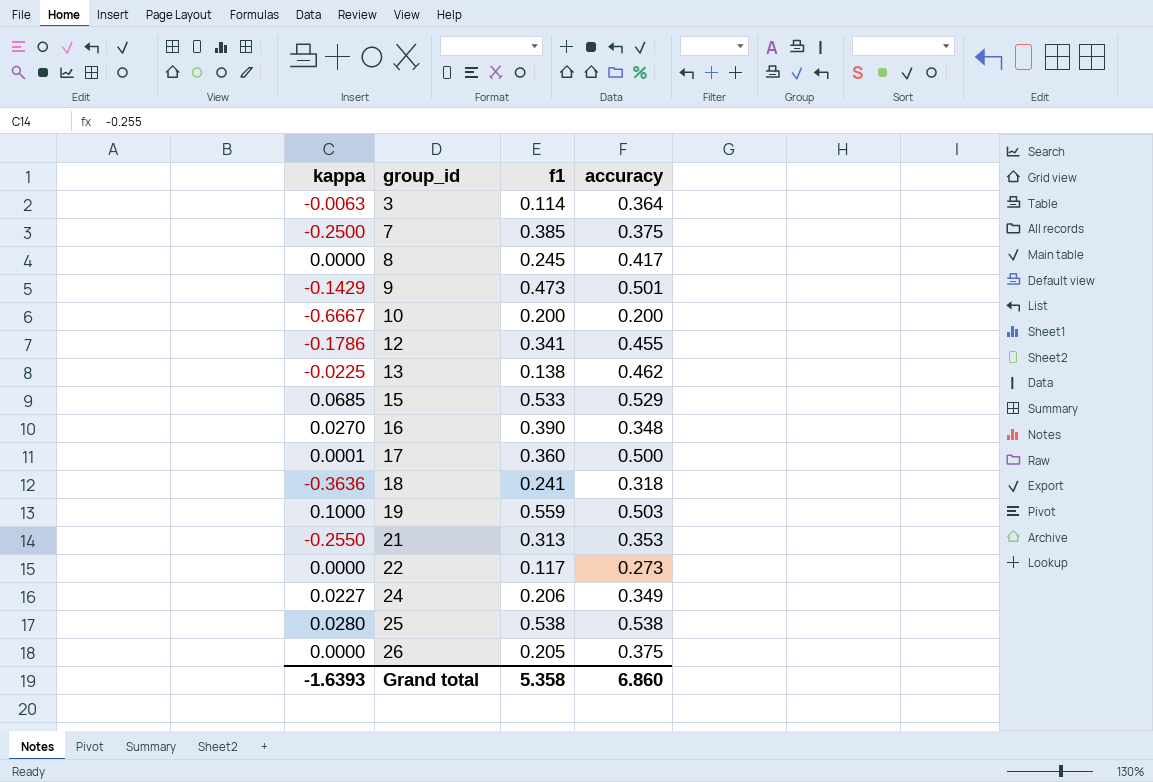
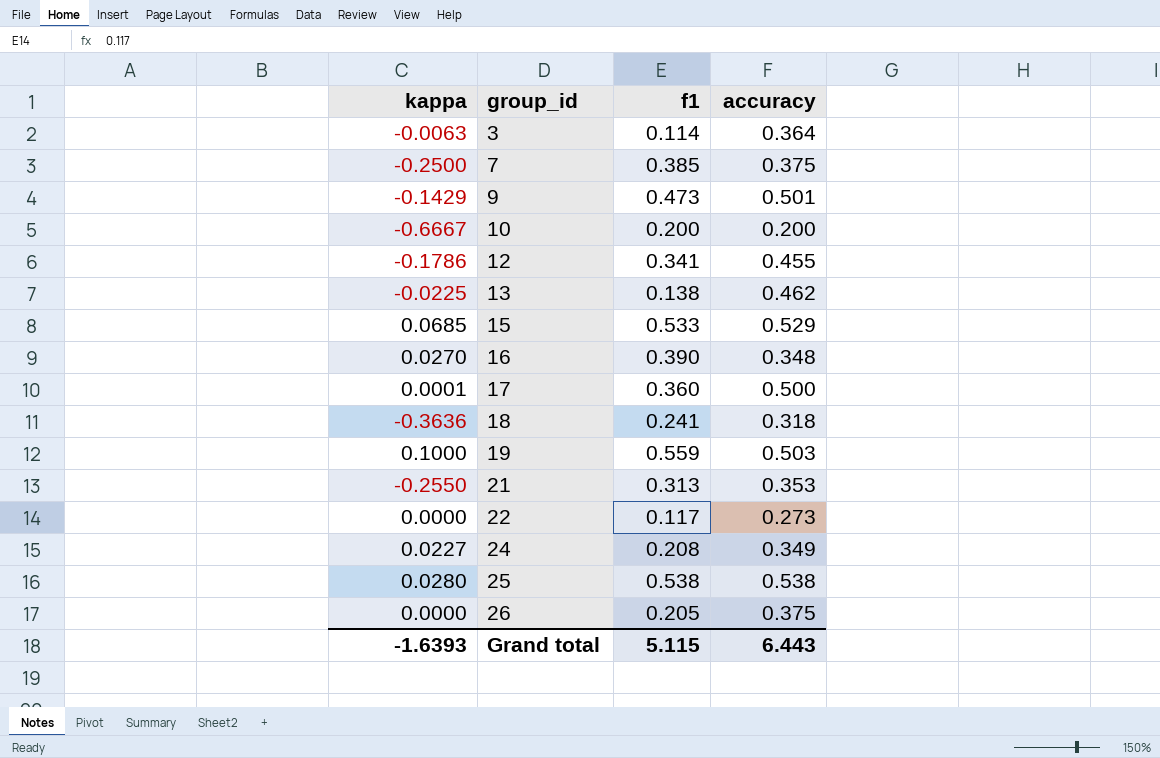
row 8: 0.0000 | 0.245 | 0.417 -> none
24 | f1: 0.206 -> 0.208
Grand total | f1: 5.358 -> 5.115
Grand total | accuracy: 6.860 -> 6.443

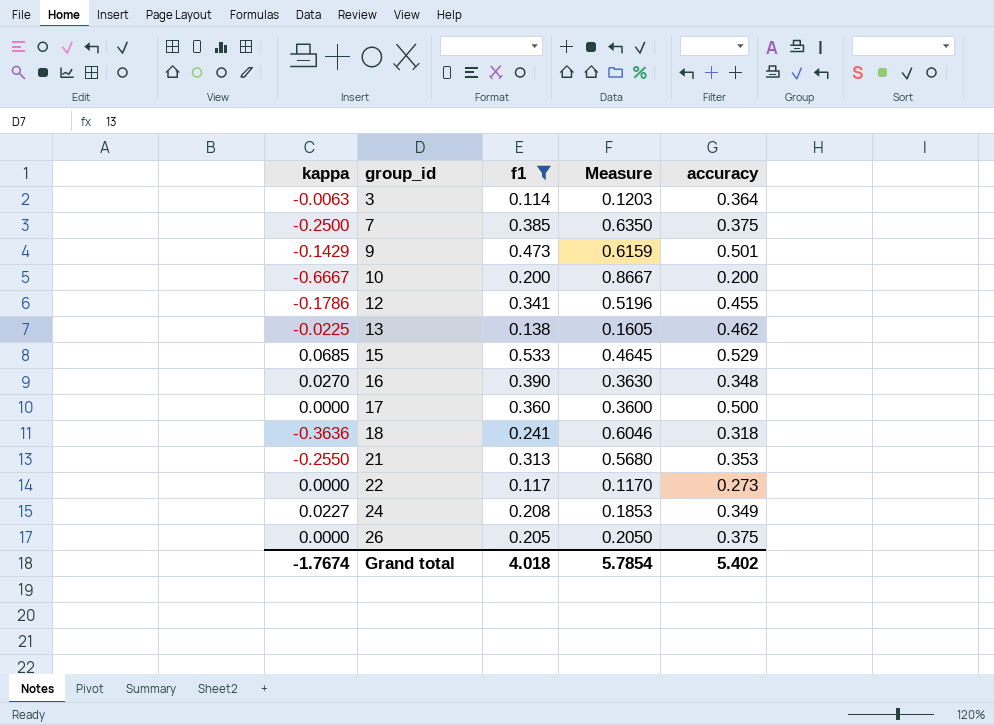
filter: none -> f1 <= 0.533
column Measure | formula: none -> [f1] - [kappa]
17 | kappa: 0.0001 -> 0.0000
Grand total | kappa: -1.6393 -> -1.7674
Grand total | f1: 5.115 -> 4.018
Grand total | accuracy: 6.443 -> 5.402

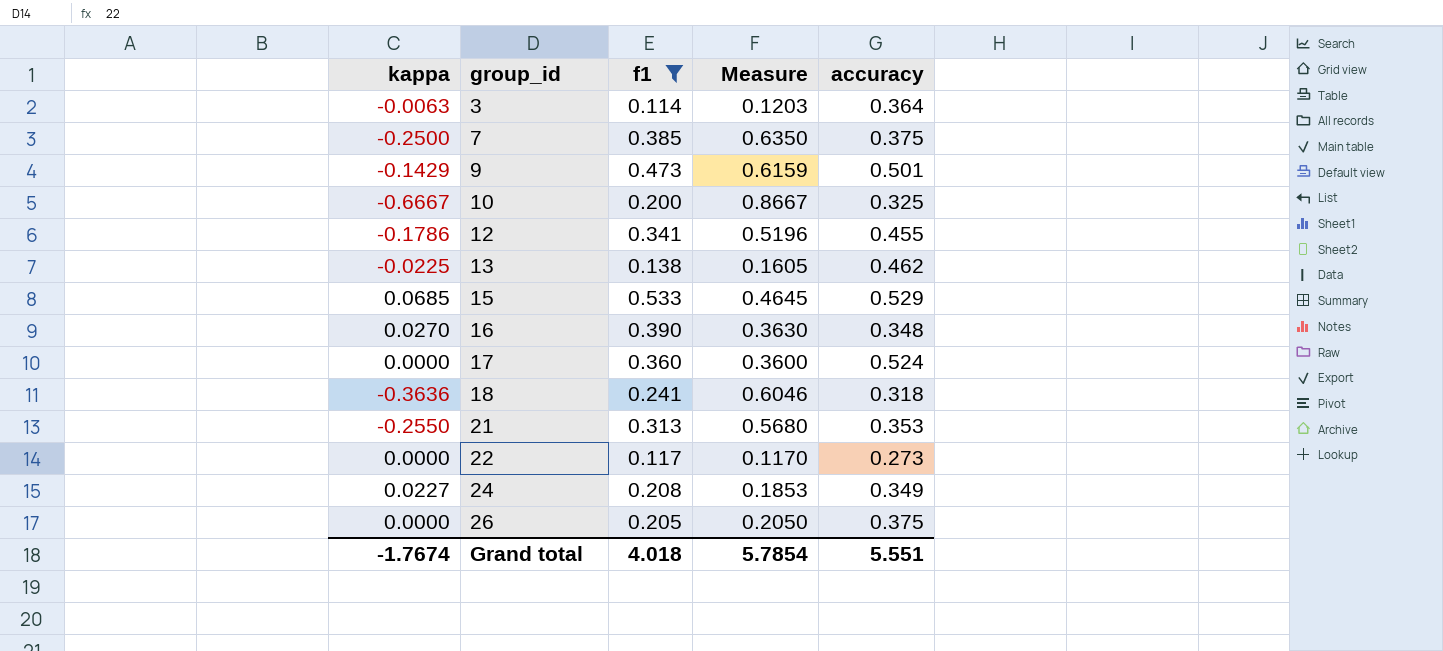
10 | accuracy: 0.200 -> 0.325
17 | accuracy: 0.500 -> 0.524
Grand total | accuracy: 5.402 -> 5.551

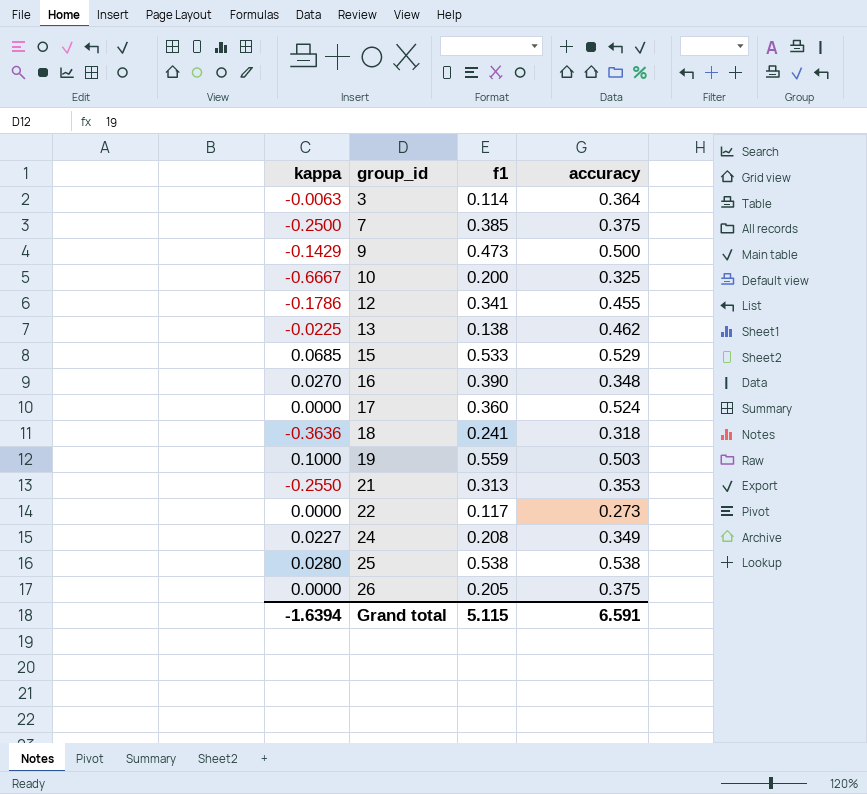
filter: f1 <= 0.533 -> none
column Measure | formula: [f1] - [kappa] -> none
9 | accuracy: 0.501 -> 0.500
Grand total | kappa: -1.7674 -> -1.6394
Grand total | f1: 4.018 -> 5.115
Grand total | accuracy: 5.551 -> 6.591

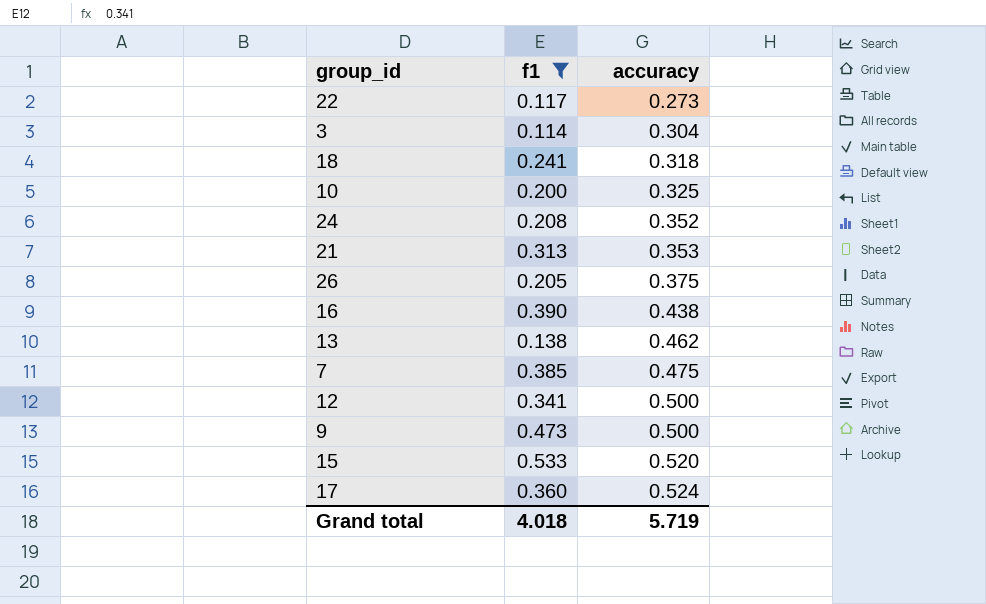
filter: none -> f1 <= 0.533
row order: group_id ascending -> accuracy ascending
column kappa | position: 1 -> none
3 | accuracy: 0.364 -> 0.304
24 | accuracy: 0.349 -> 0.352
16 | accuracy: 0.348 -> 0.438
7 | accuracy: 0.375 -> 0.475
12 | accuracy: 0.455 -> 0.500
15 | accuracy: 0.529 -> 0.520
Grand total | f1: 5.115 -> 4.018
Grand total | accuracy: 6.591 -> 5.719

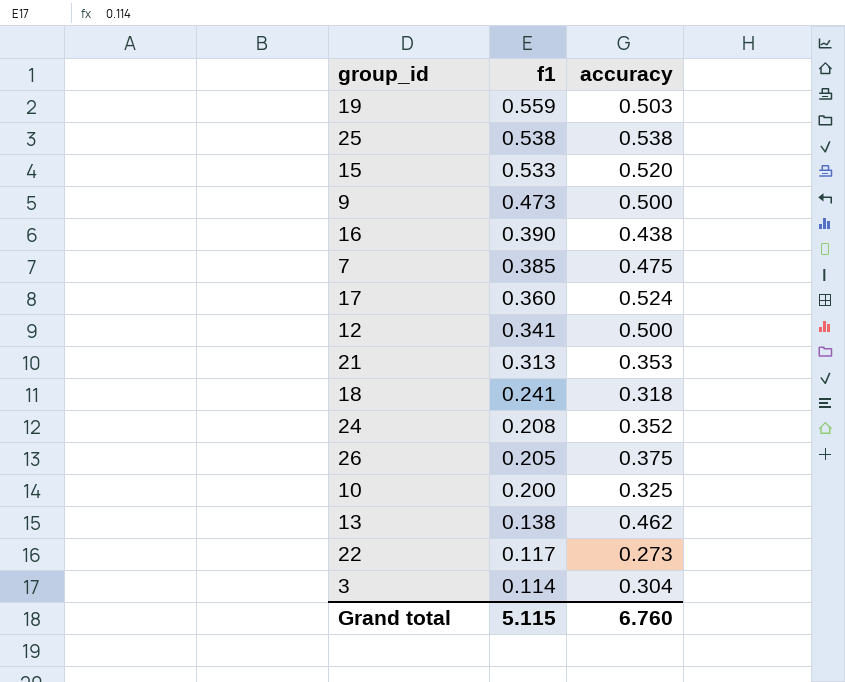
filter: f1 <= 0.533 -> none
row order: accuracy ascending -> f1 descending
Grand total | f1: 4.018 -> 5.115
Grand total | accuracy: 5.719 -> 6.760

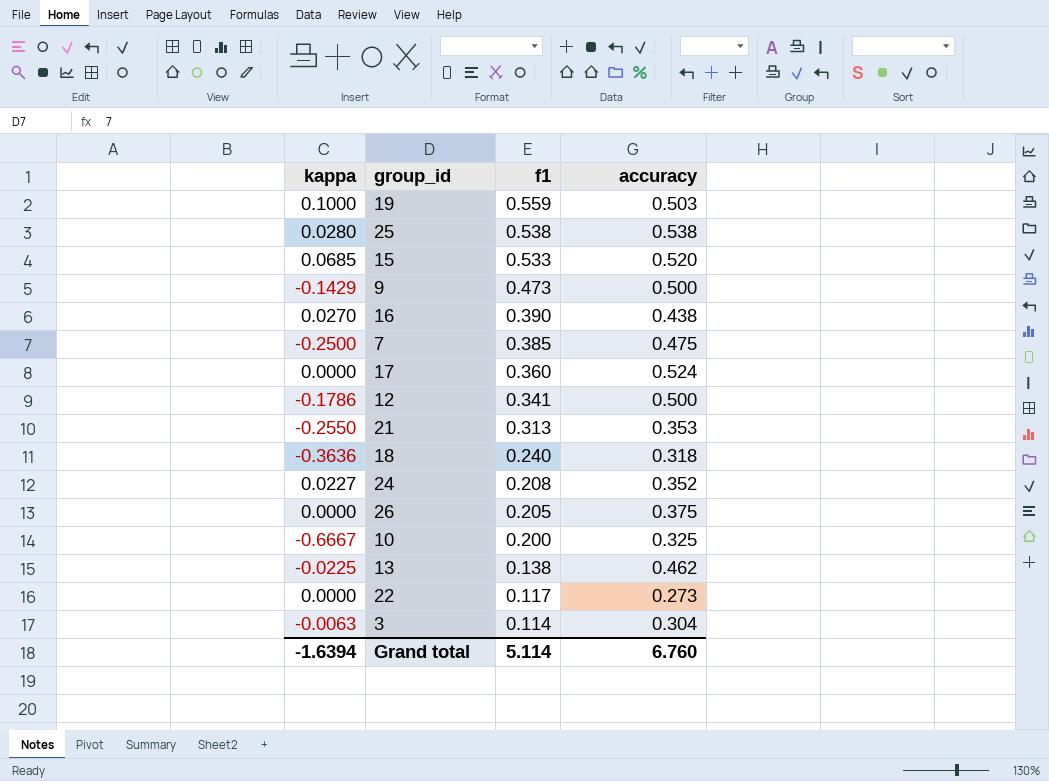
column kappa | position: none -> 1
18 | f1: 0.241 -> 0.240
Grand total | f1: 5.115 -> 5.114

